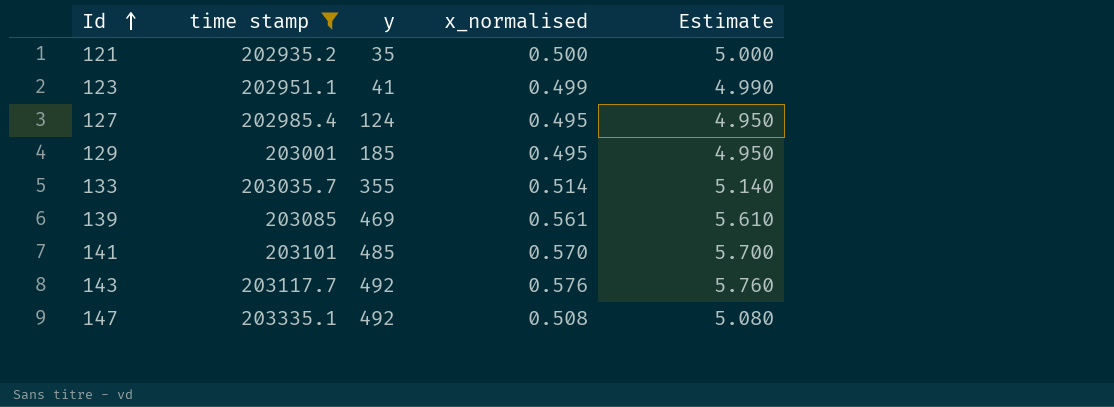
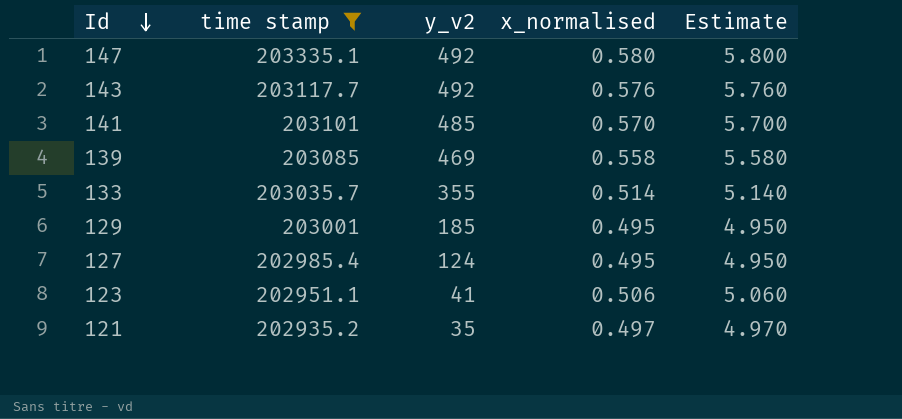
row order: Id ascending -> Id descending
column name: y -> y_v2
147 | x_normalised: 0.508 -> 0.580
147 | Estimate: 5.080 -> 5.800
139 | x_normalised: 0.561 -> 0.558
139 | Estimate: 5.610 -> 5.580
123 | x_normalised: 0.499 -> 0.506
123 | Estimate: 4.990 -> 5.060
121 | x_normalised: 0.500 -> 0.497
121 | Estimate: 5.000 -> 4.970

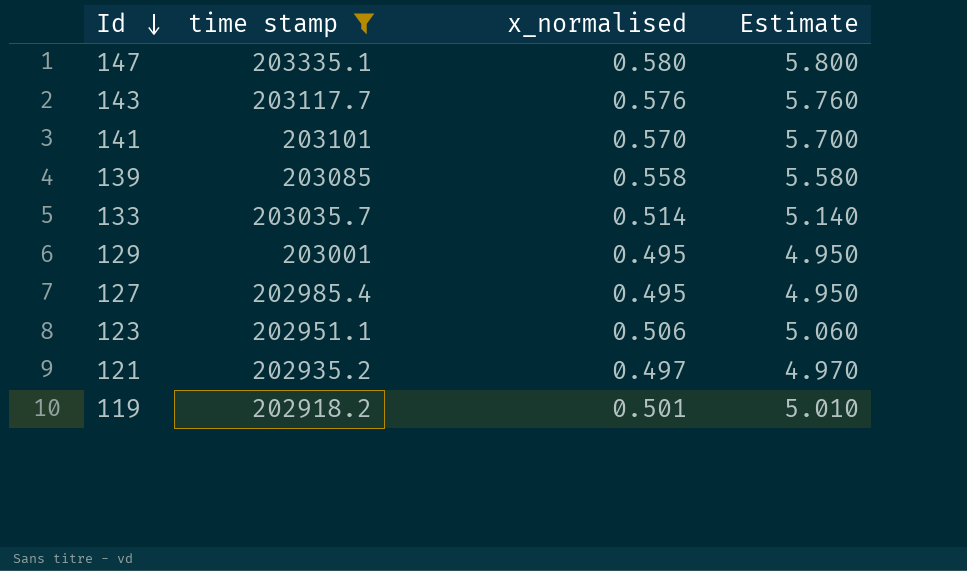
column y_v2 | position: 3 -> none
row 119: none -> 202918.2 | 0.501 | 5.010

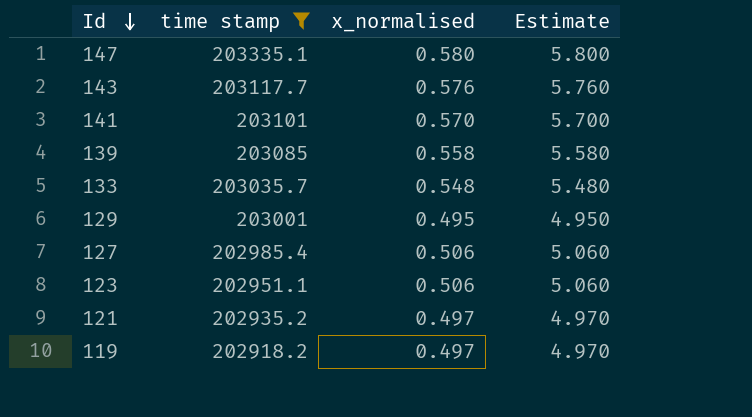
133 | x_normalised: 0.514 -> 0.548
133 | Estimate: 5.140 -> 5.480
127 | x_normalised: 0.495 -> 0.506
127 | Estimate: 4.950 -> 5.060
119 | x_normalised: 0.501 -> 0.497
119 | Estimate: 5.010 -> 4.970

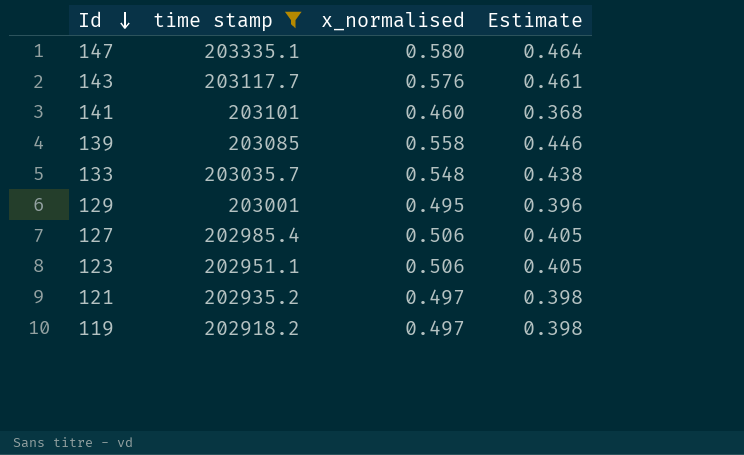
column Estimate | formula: [x_normalised] * 10 -> [x_normalised] * 0.8
141 | x_normalised: 0.570 -> 0.460

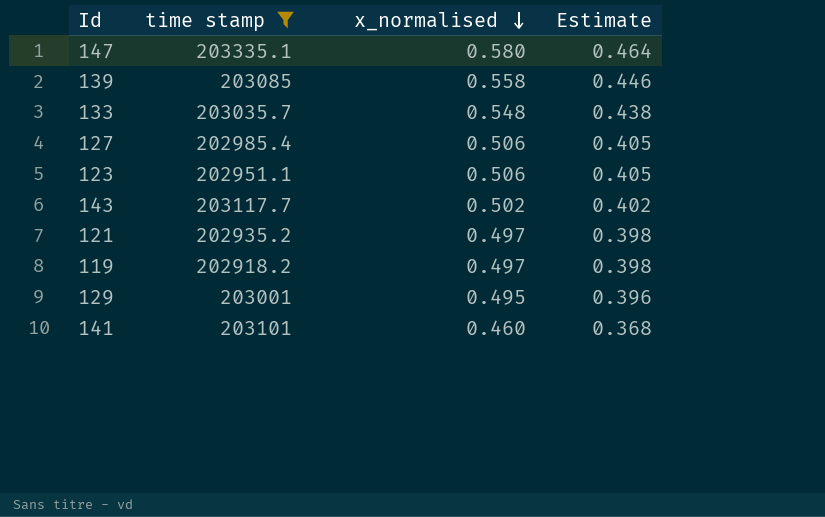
row order: Id descending -> x_normalised descending
143 | x_normalised: 0.576 -> 0.502
143 | Estimate: 0.461 -> 0.402

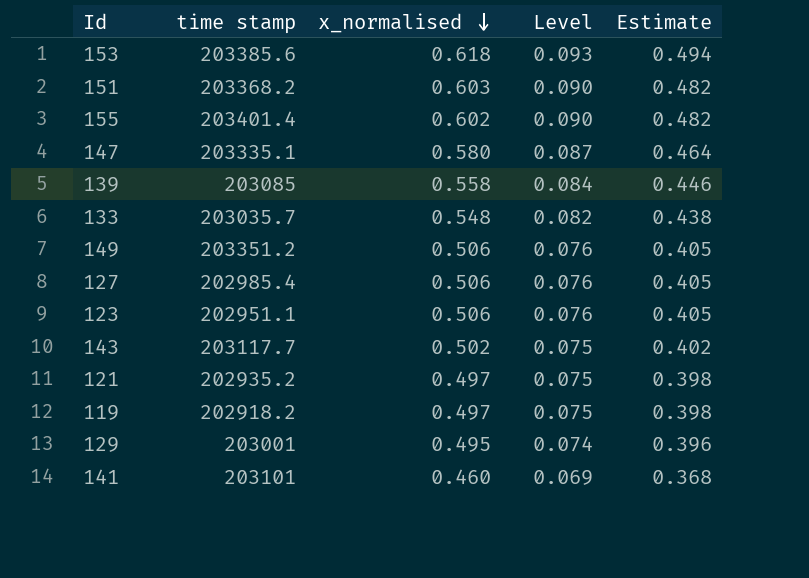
filter: time stamp <= 203335.1 -> none
column Level | formula: none -> [x_normalised] * 0.15

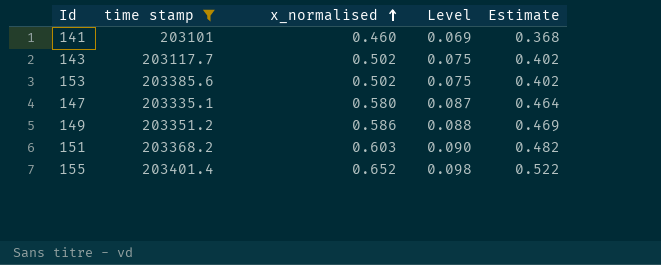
filter: none -> time stamp >= 203101
row order: x_normalised descending -> x_normalised ascending
153 | x_normalised: 0.618 -> 0.502
153 | Level: 0.093 -> 0.075
153 | Estimate: 0.494 -> 0.402
149 | x_normalised: 0.506 -> 0.586
149 | Level: 0.076 -> 0.088
149 | Estimate: 0.405 -> 0.469
155 | x_normalised: 0.602 -> 0.652
155 | Level: 0.090 -> 0.098
155 | Estimate: 0.482 -> 0.522

